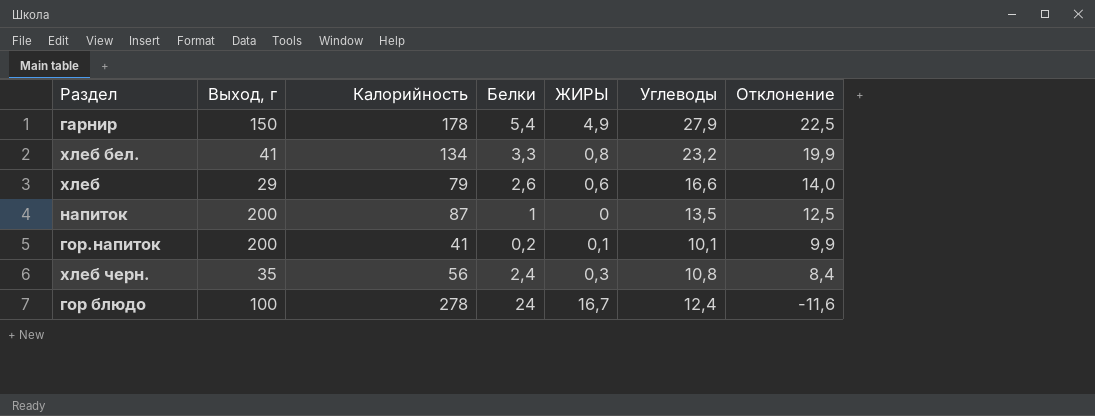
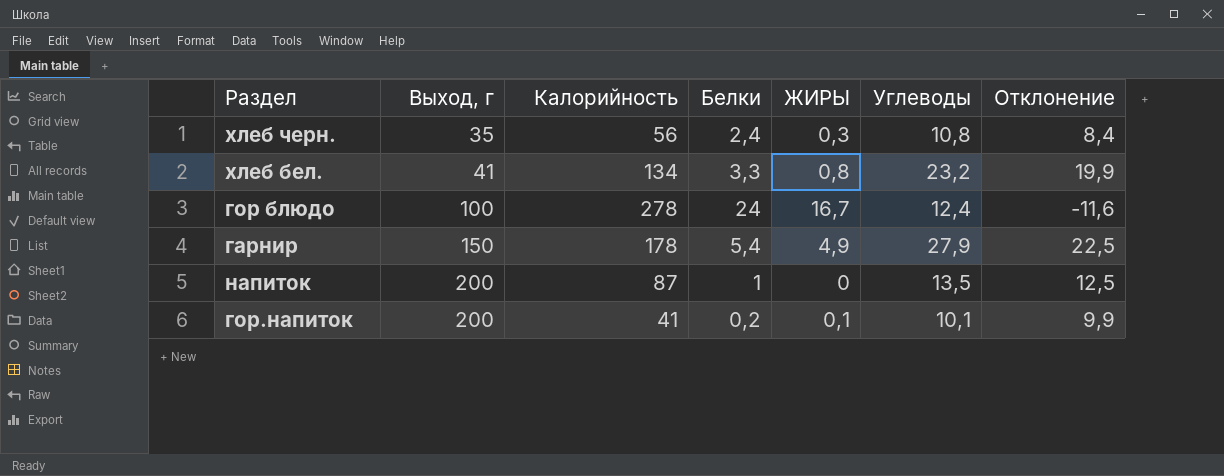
row order: Отклонение descending -> Выход, г ascending
row хлеб: 29 | 79 | 2,6 | 0,6 | 16,6 | 14,0 -> none

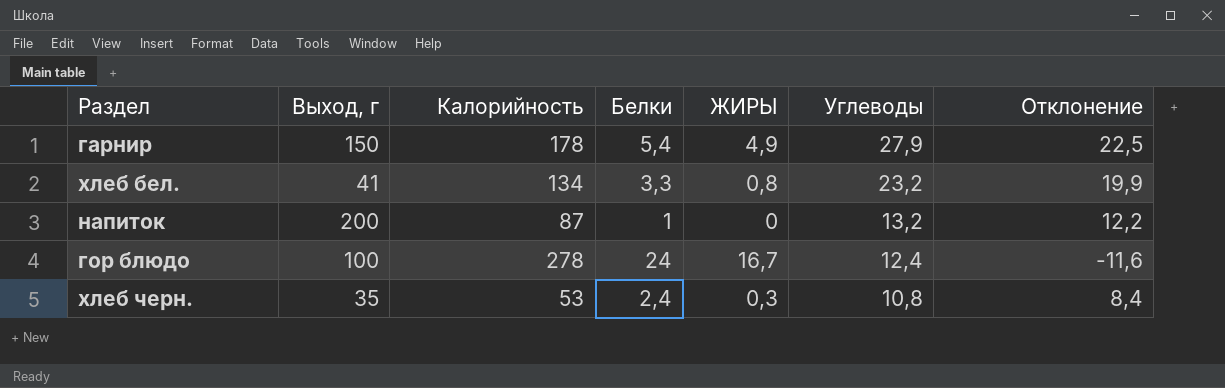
row order: Выход, г ascending -> Углеводы descending
row гор.напиток: 200 | 41 | 0,2 | 0,1 | 10,1 | 9,9 -> none
напиток | Углеводы: 13,5 -> 13,2
напиток | Отклонение: 12,5 -> 12,2
хлеб черн. | Калорийность: 56 -> 53

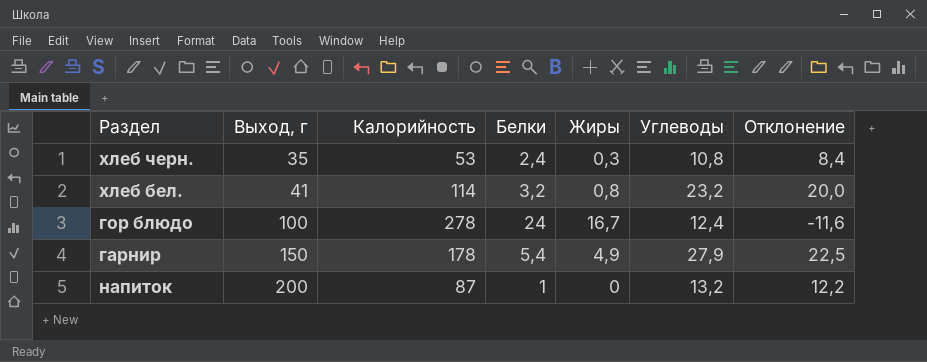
row order: Углеводы descending -> Выход, г ascending
column name: ЖИРЫ -> Жиры
хлеб бел. | Калорийность: 134 -> 114
хлеб бел. | Белки: 3,3 -> 3,2
хлеб бел. | Отклонение: 19,9 -> 20,0

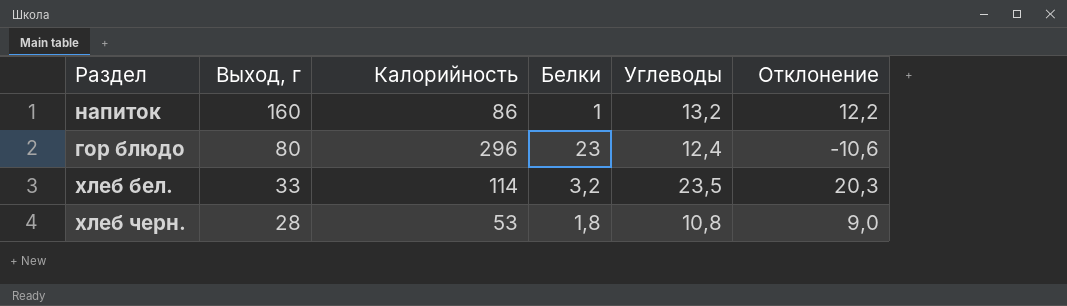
row order: Выход, г ascending -> Выход, г descending
column Жиры | position: 5 -> none
row гарнир: 150 | 178 | 5,4 | 4,9 | 27,9 | 22,5 -> none
напиток | Выход, г: 200 -> 160
напиток | Калорийность: 87 -> 86
гор блюдо | Выход, г: 100 -> 80
гор блюдо | Калорийность: 278 -> 296
гор блюдо | Белки: 24 -> 23
гор блюдо | Отклонение: -11,6 -> -10,6
хлеб бел. | Выход, г: 41 -> 33
хлеб бел. | Углеводы: 23,2 -> 23,5
хлеб бел. | Отклонение: 20,0 -> 20,3
хлеб черн. | Выход, г: 35 -> 28
хлеб черн. | Белки: 2,4 -> 1,8
хлеб черн. | Отклонение: 8,4 -> 9,0

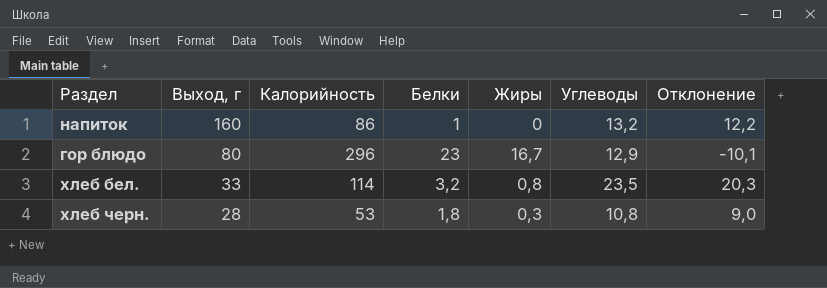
column Жиры | position: none -> 5
гор блюдо | Углеводы: 12,4 -> 12,9
гор блюдо | Отклонение: -10,6 -> -10,1

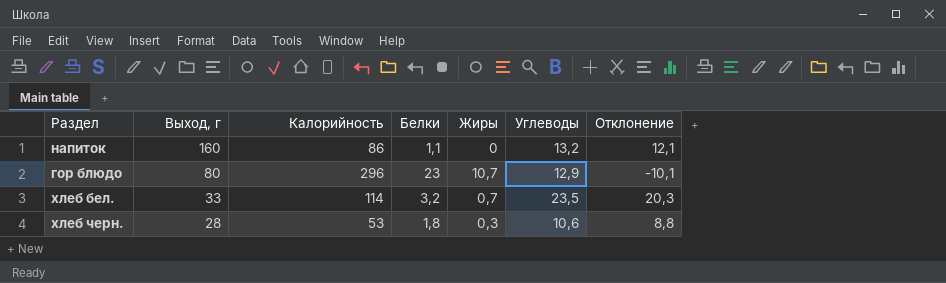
напиток | Белки: 1 -> 1,1
напиток | Отклонение: 12,2 -> 12,1
гор блюдо | Жиры: 16,7 -> 10,7
хлеб бел. | Жиры: 0,8 -> 0,7
хлеб черн. | Углеводы: 10,8 -> 10,6
хлеб черн. | Отклонение: 9,0 -> 8,8

